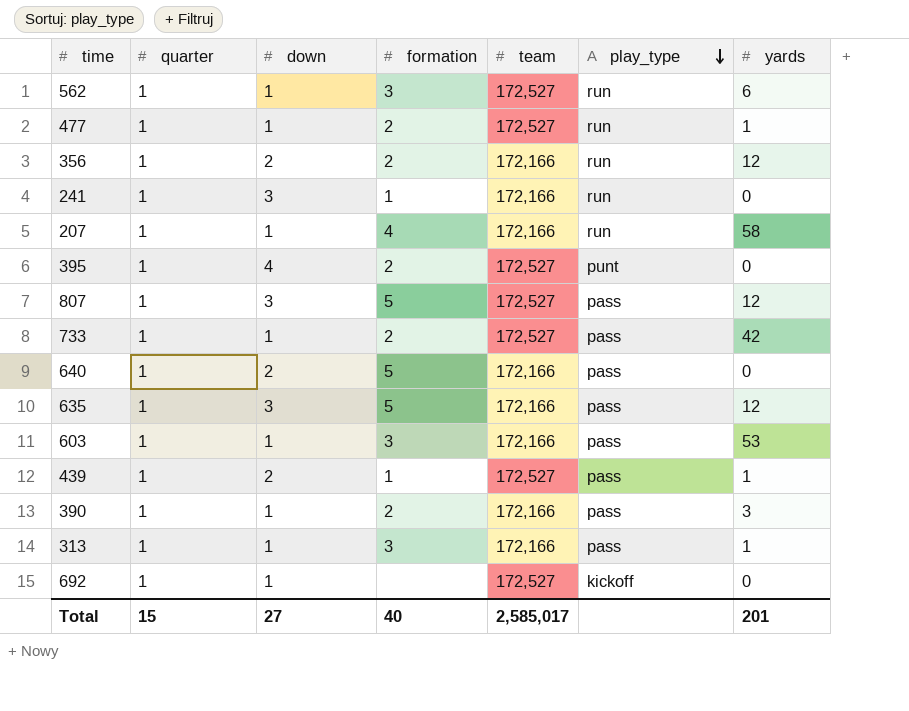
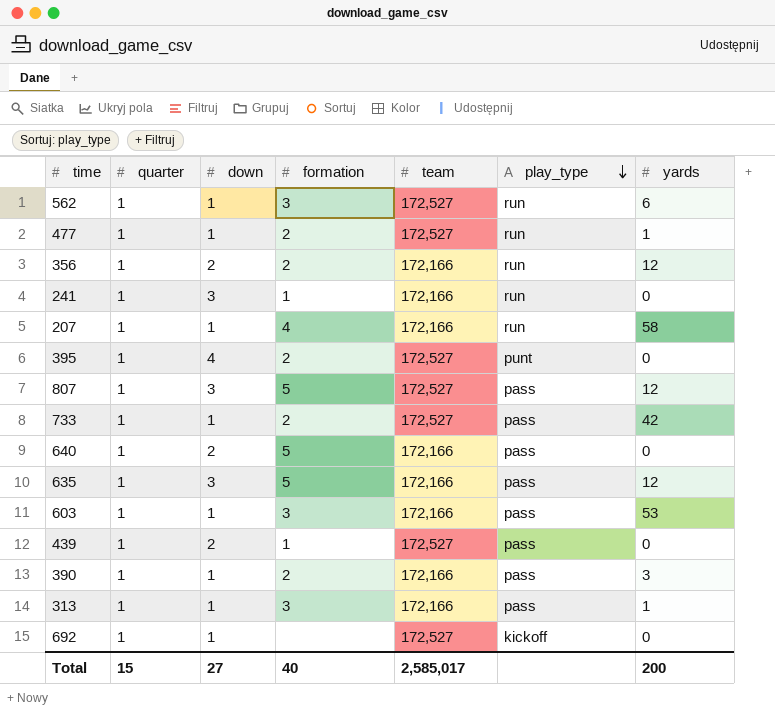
439 | yards: 1 -> 0
Total | yards: 201 -> 200

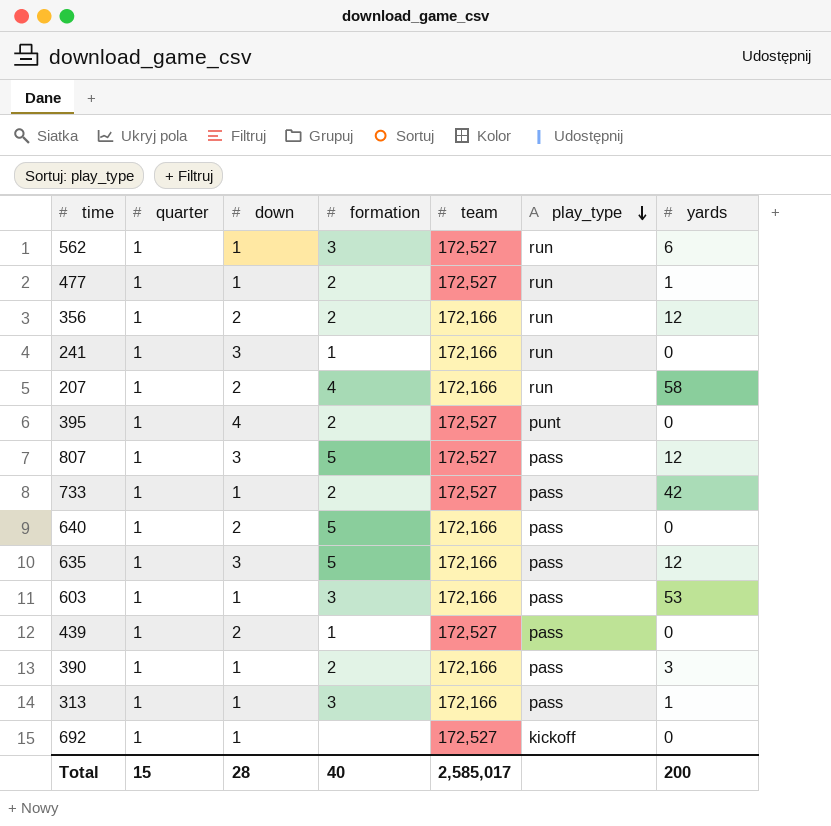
207 | down: 1 -> 2
Total | down: 27 -> 28

